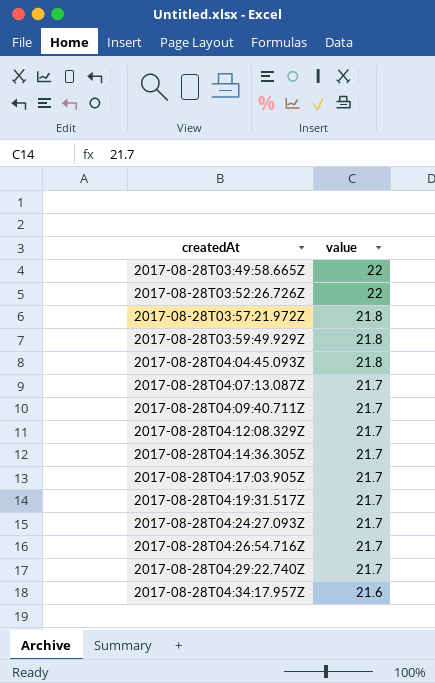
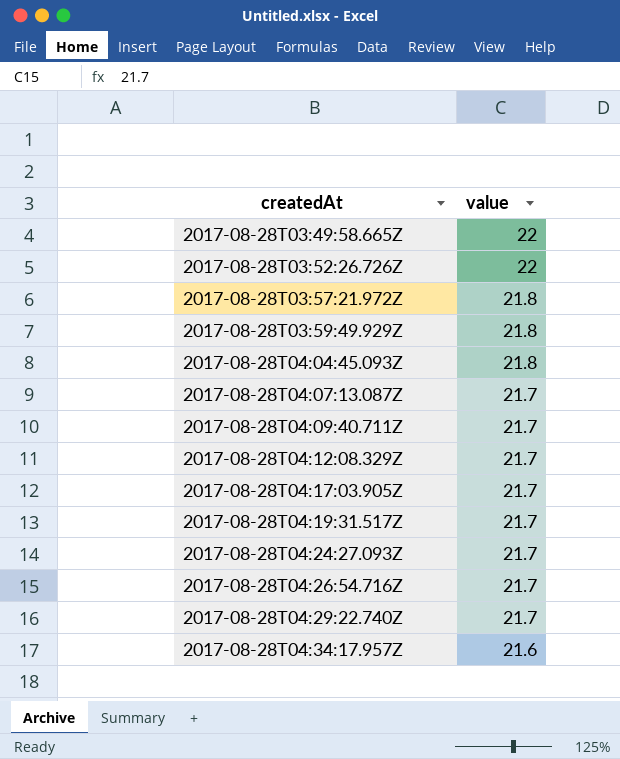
row 2017-08-28T04:14:36.305Z: 21.7 -> none

